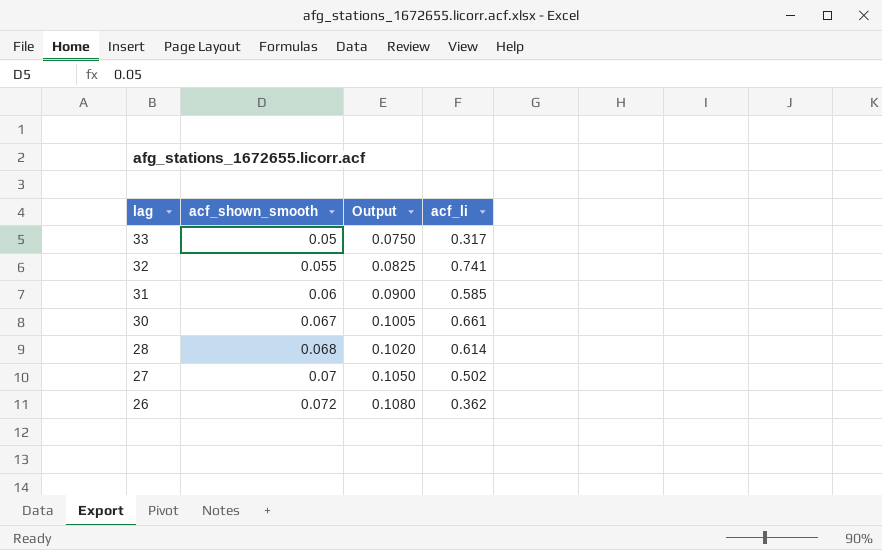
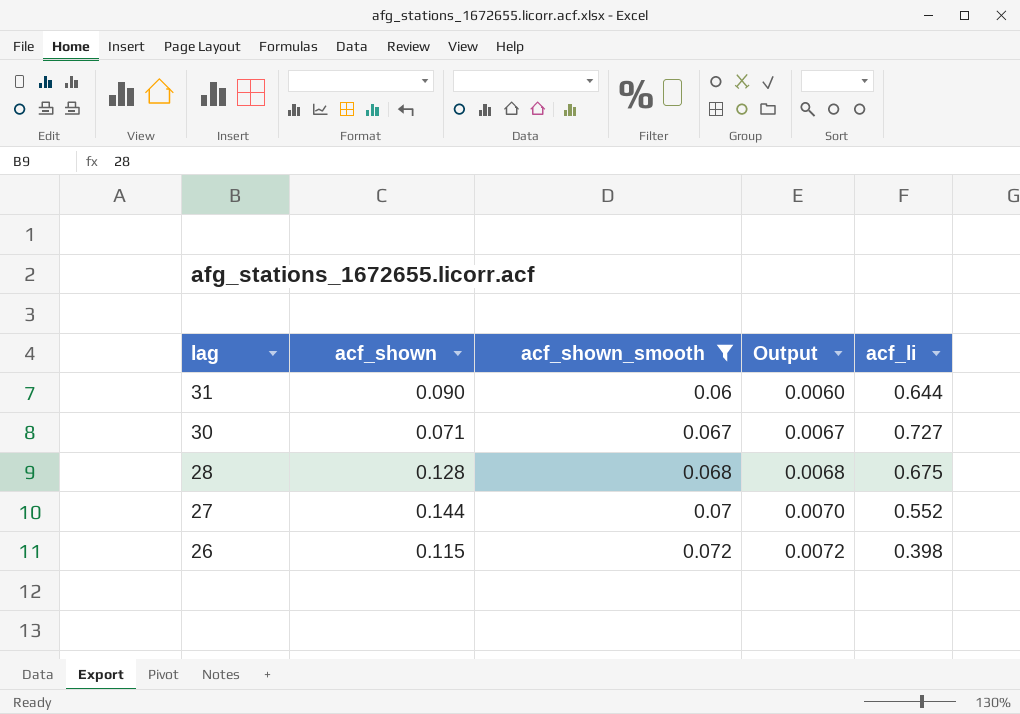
filter: none -> acf_shown_smooth >= 0.06
column acf_shown | position: none -> 2
column Output | formula: [acf_shown_smooth] * 1.5 -> [acf_shown_smooth] * 0.1
31 | acf_li: 0.585 -> 0.644
30 | acf_li: 0.661 -> 0.727
28 | acf_li: 0.614 -> 0.675
27 | acf_li: 0.502 -> 0.552
26 | acf_li: 0.362 -> 0.398

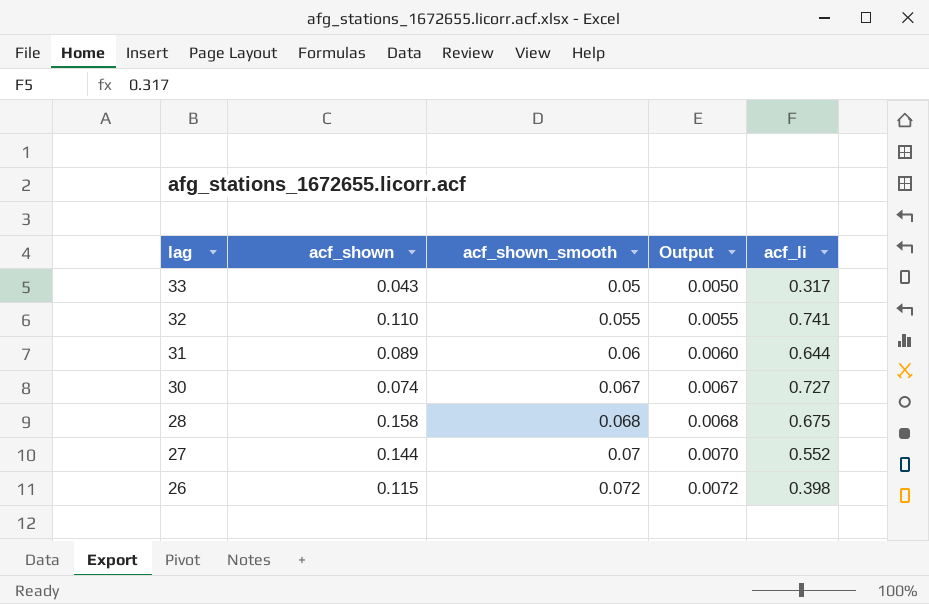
filter: acf_shown_smooth >= 0.06 -> none
31 | acf_shown: 0.090 -> 0.089
30 | acf_shown: 0.071 -> 0.074
28 | acf_shown: 0.128 -> 0.158

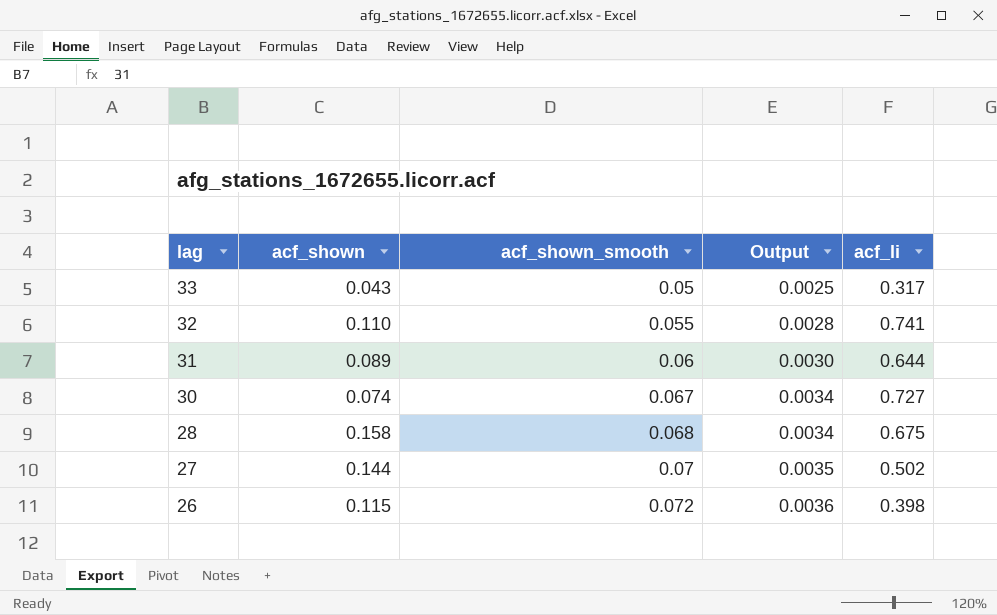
column Output | formula: [acf_shown_smooth] * 0.1 -> [acf_shown_smooth] * 0.05
27 | acf_li: 0.552 -> 0.502

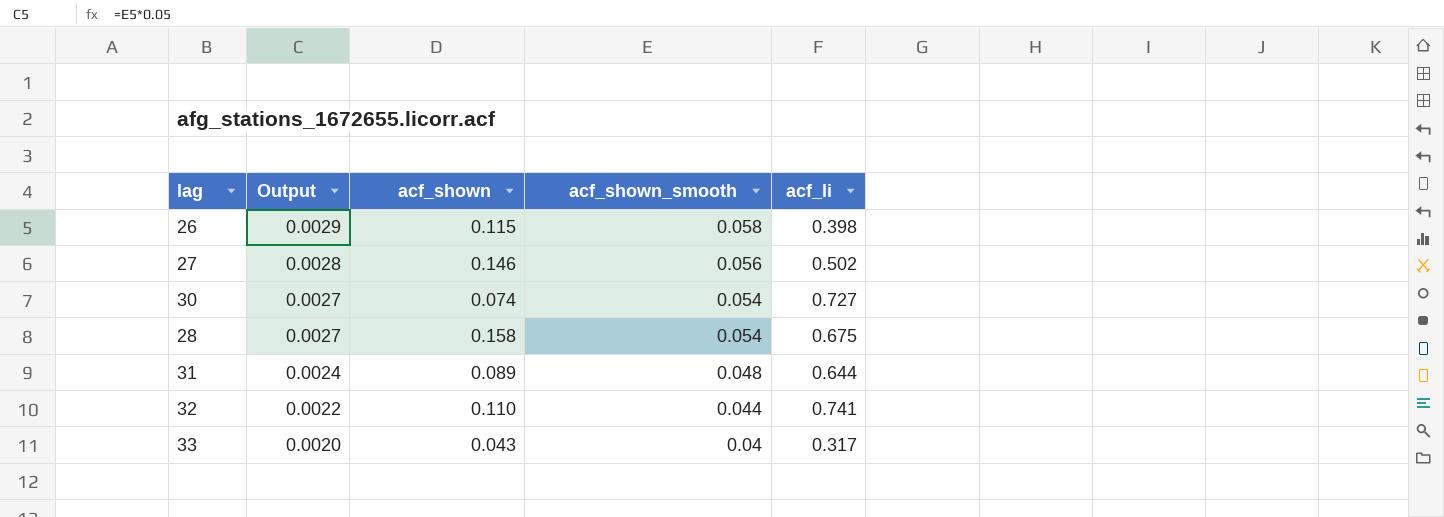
row order: lag descending -> Output descending
column Output | position: 4 -> 2
26 | Output: 0.0036 -> 0.0029
26 | acf_shown_smooth: 0.072 -> 0.058
27 | Output: 0.0035 -> 0.0028
27 | acf_shown: 0.144 -> 0.146
27 | acf_shown_smooth: 0.07 -> 0.056
30 | Output: 0.0034 -> 0.0027
30 | acf_shown_smooth: 0.067 -> 0.054
28 | Output: 0.0034 -> 0.0027
28 | acf_shown_smooth: 0.068 -> 0.054
31 | Output: 0.0030 -> 0.0024
31 | acf_shown_smooth: 0.06 -> 0.048
32 | Output: 0.0028 -> 0.0022
32 | acf_shown_smooth: 0.055 -> 0.044
33 | Output: 0.0025 -> 0.0020
33 | acf_shown_smooth: 0.05 -> 0.04

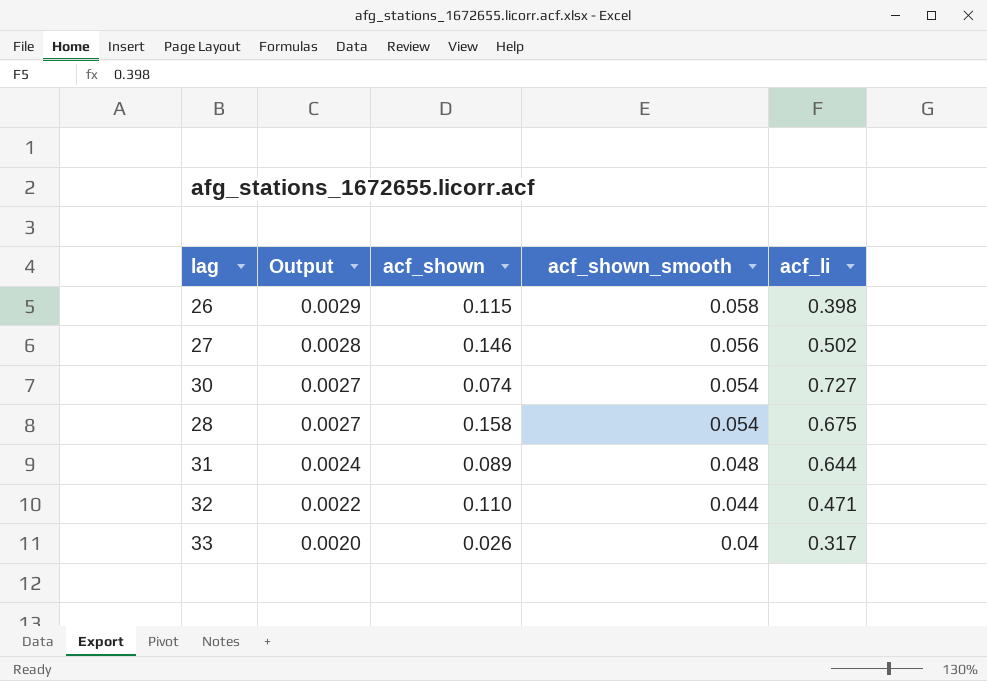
32 | acf_li: 0.741 -> 0.471
33 | acf_shown: 0.043 -> 0.026

